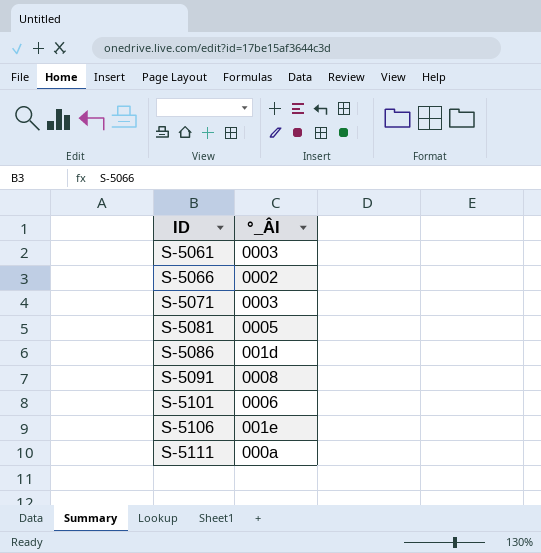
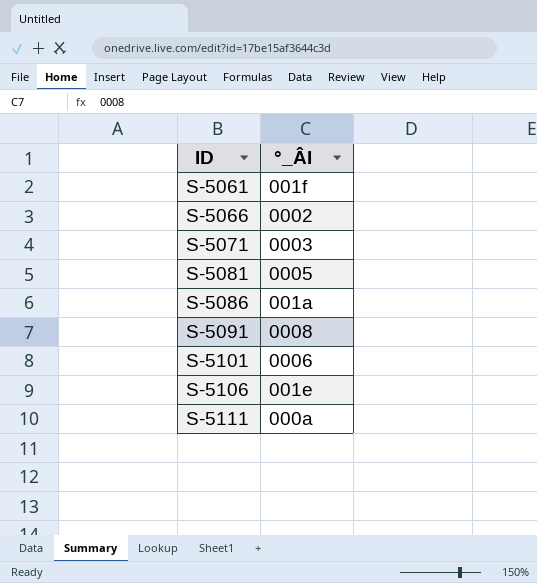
S-5061 | °_ÂI: 0003 -> 001f
S-5086 | °_ÂI: 001d -> 001a

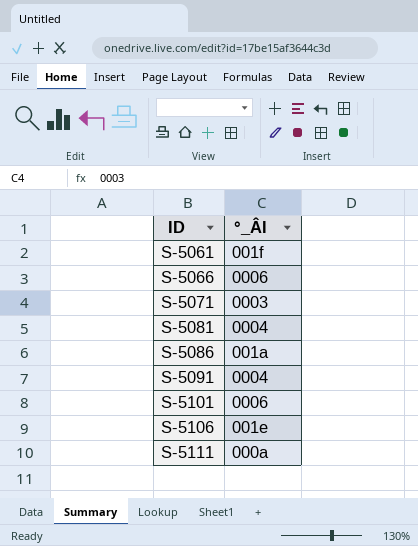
S-5066 | °_ÂI: 0002 -> 0006
S-5081 | °_ÂI: 0005 -> 0004
S-5091 | °_ÂI: 0008 -> 0004

